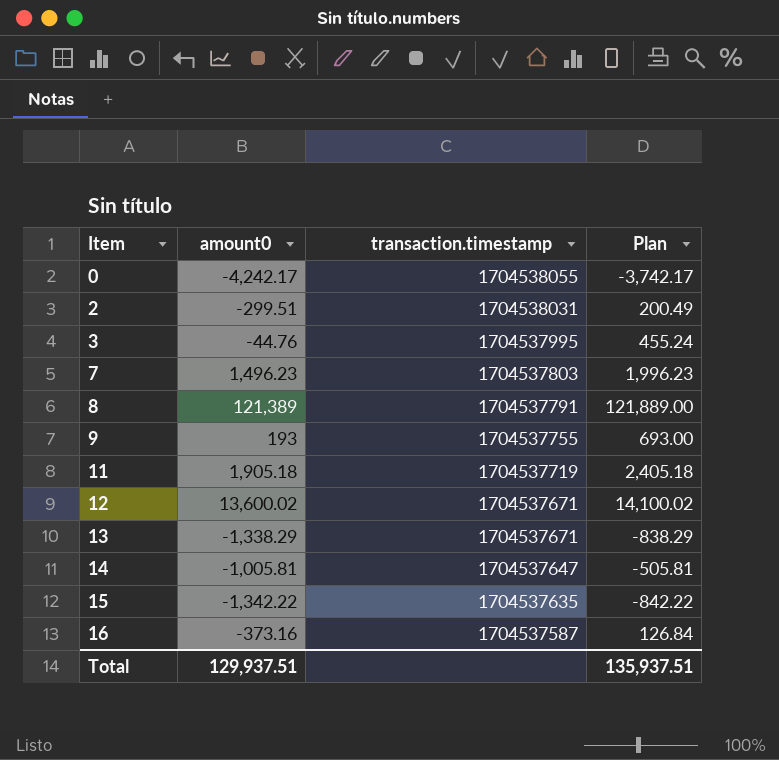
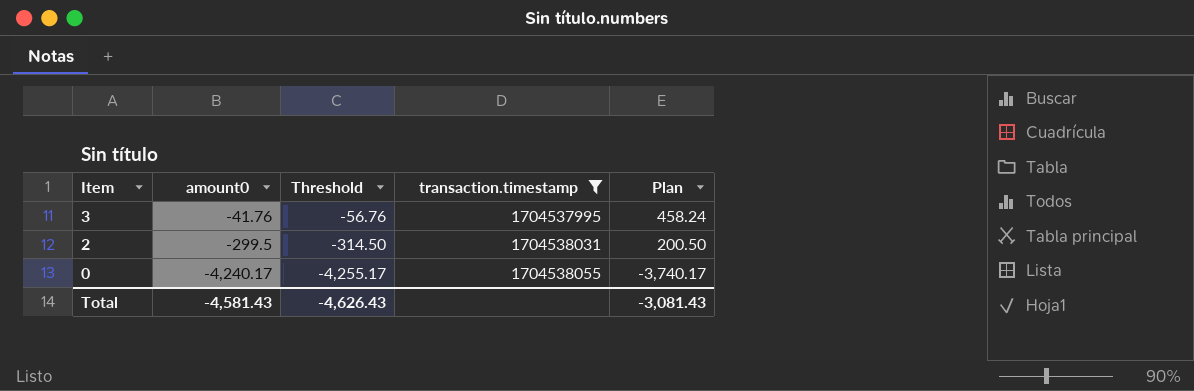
filter: none -> transaction.timestamp >= 1704537995
row order: Item ascending -> Item descending
column Threshold | formula: none -> [amount0] - 15
3 | amount0: -44.76 -> -41.76
3 | Plan: 455.24 -> 458.24
2 | amount0: -299.51 -> -299.5
2 | Plan: 200.49 -> 200.50
0 | amount0: -4,242.17 -> -4,240.17
0 | Plan: -3,742.17 -> -3,740.17
Total | amount0: 129,937.51 -> -4,581.43
Total | Plan: 135,937.51 -> -3,081.43

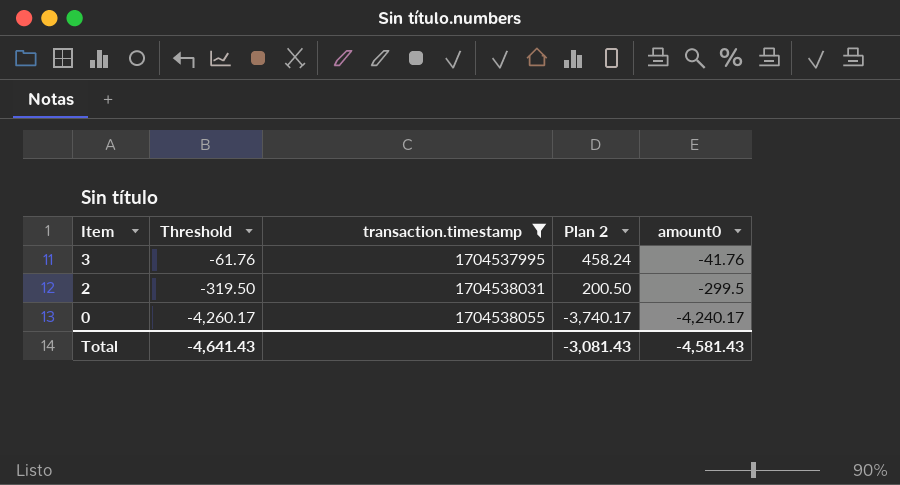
column Threshold | formula: [amount0] - 15 -> [amount0] - 20
column name: Plan -> Plan 2
column amount0 | position: 2 -> 5
Total | Threshold: -4,626.43 -> -4,641.43

